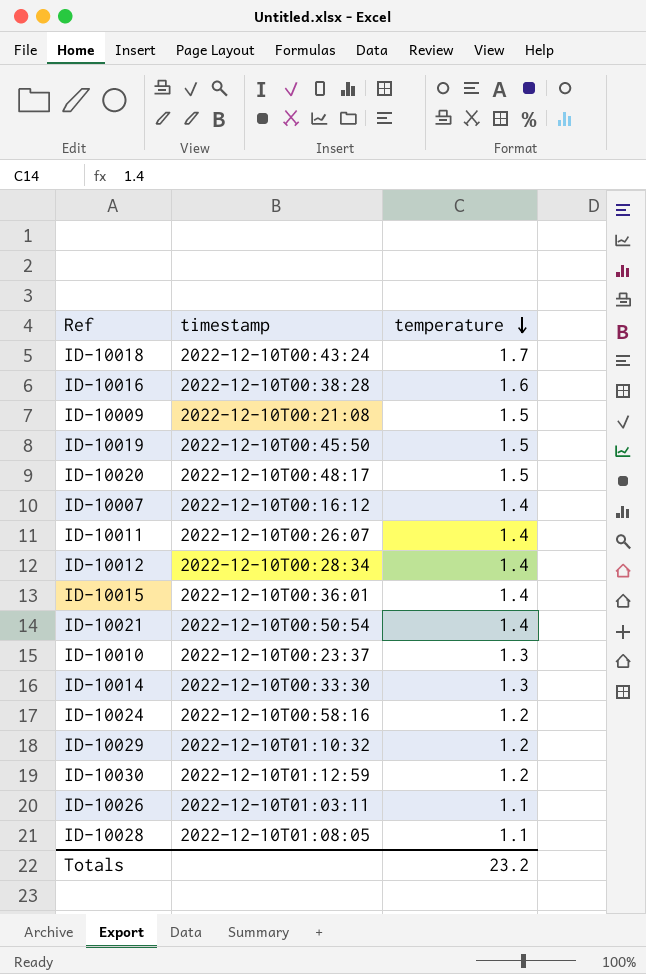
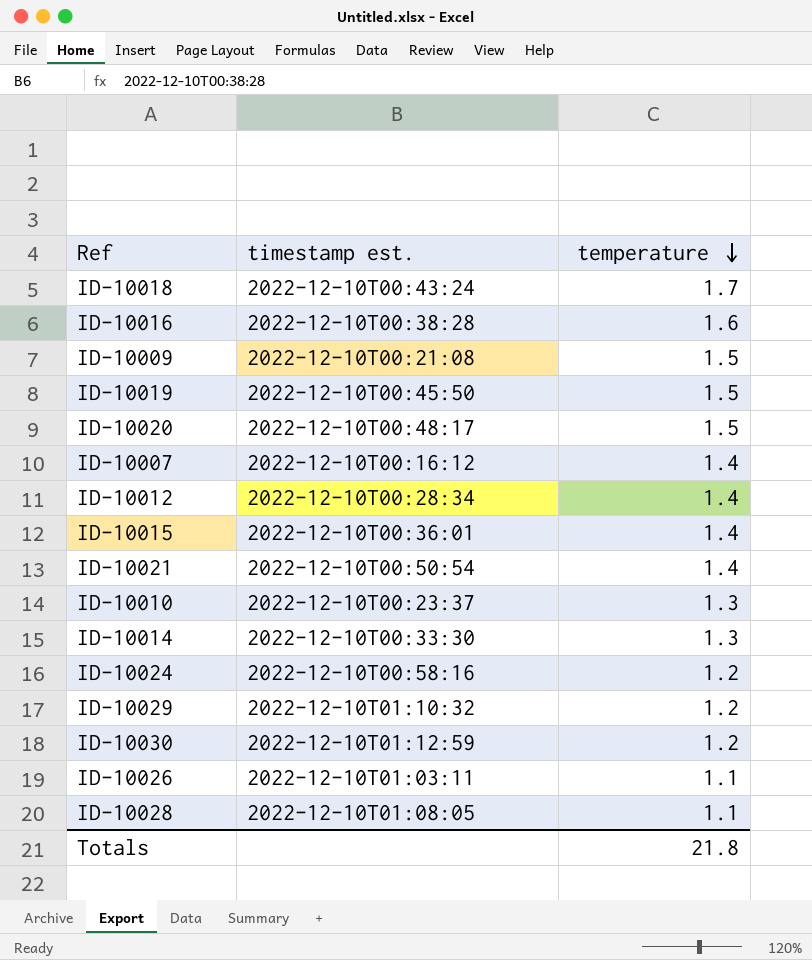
column name: timestamp -> timestamp est.
row ID-10011: 2022-12-10T00:26:07 | 1.4 -> none
Totals | temperature: 23.2 -> 21.8

